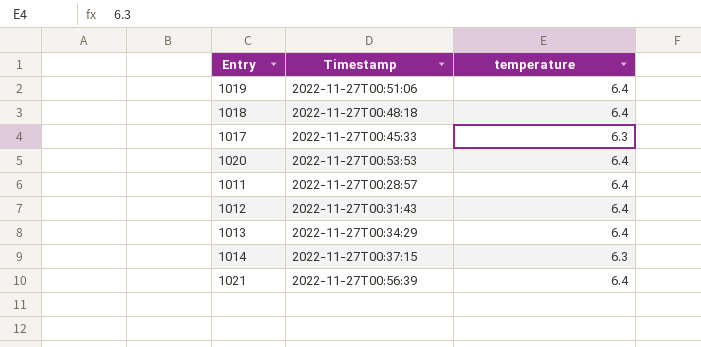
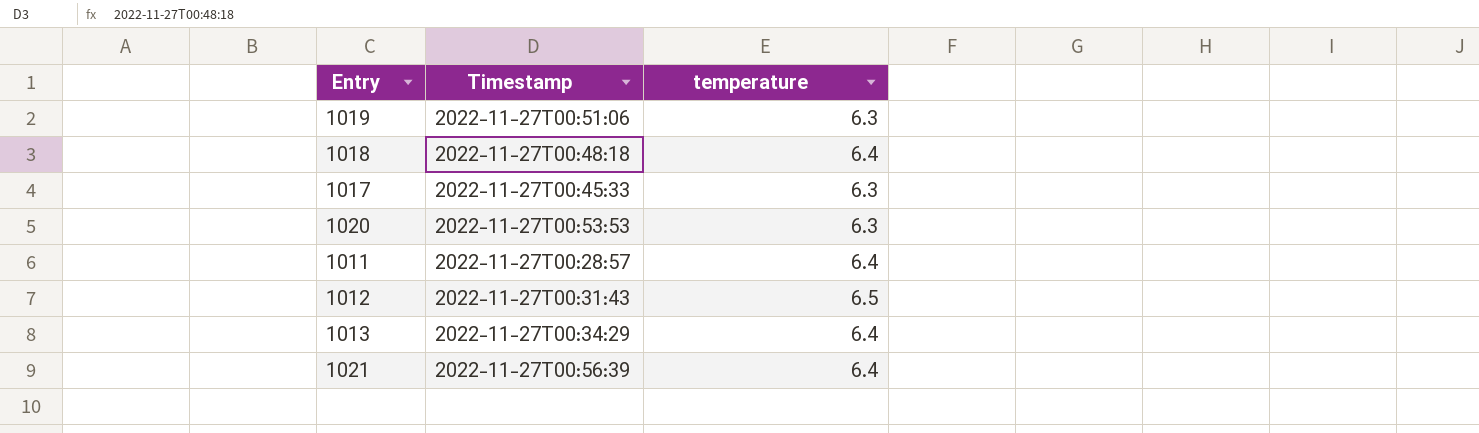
row 1014: 2022-11-27T00:37:15 | 6.3 -> none
1019 | temperature: 6.4 -> 6.3
1020 | temperature: 6.4 -> 6.3
1012 | temperature: 6.4 -> 6.5

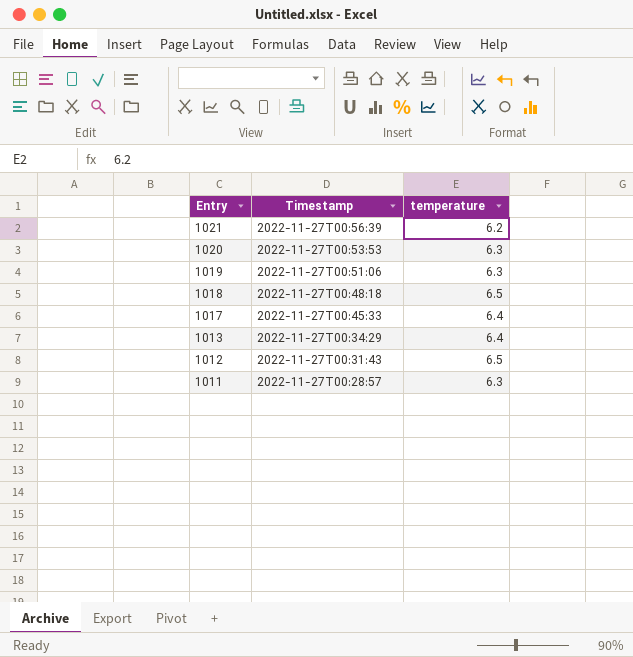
row order: none -> Entry descending
1021 | temperature: 6.4 -> 6.2
1018 | temperature: 6.4 -> 6.5
1017 | temperature: 6.3 -> 6.4
1011 | temperature: 6.4 -> 6.3

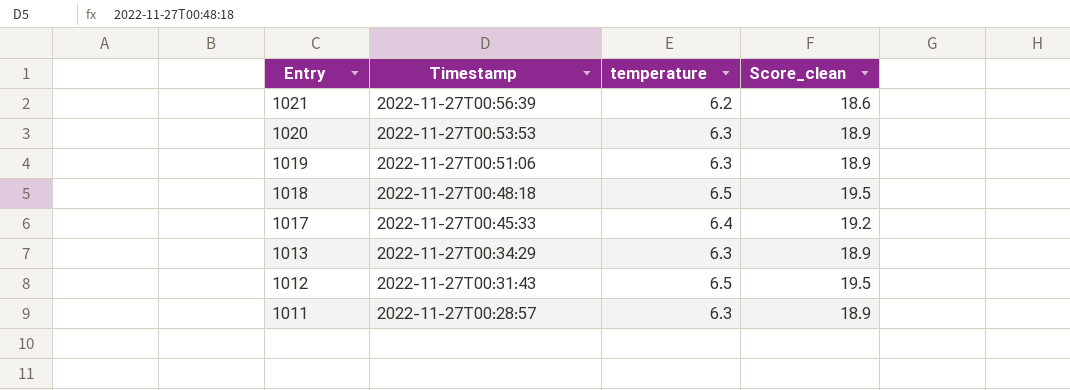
column Score_clean | formula: none -> [temperature] * 3
1013 | temperature: 6.4 -> 6.3

